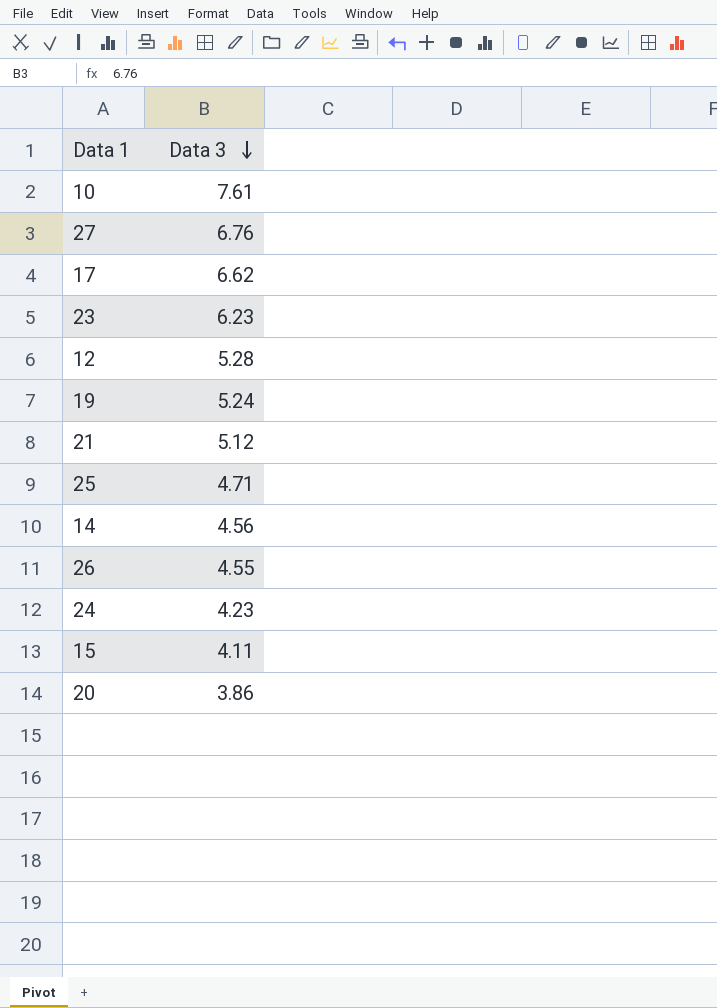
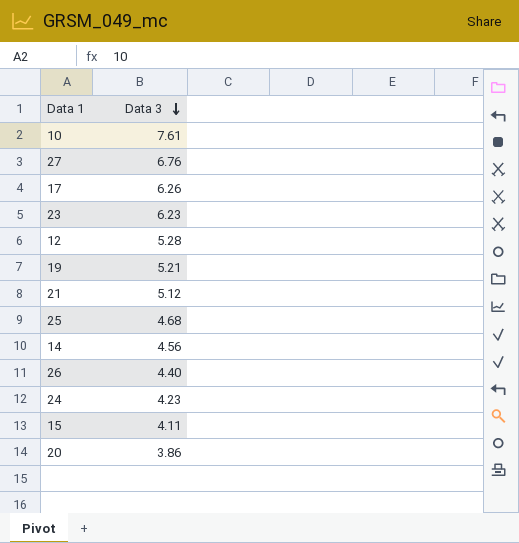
17 | Data 3: 6.62 -> 6.26
19 | Data 3: 5.24 -> 5.21
25 | Data 3: 4.71 -> 4.68
26 | Data 3: 4.55 -> 4.40

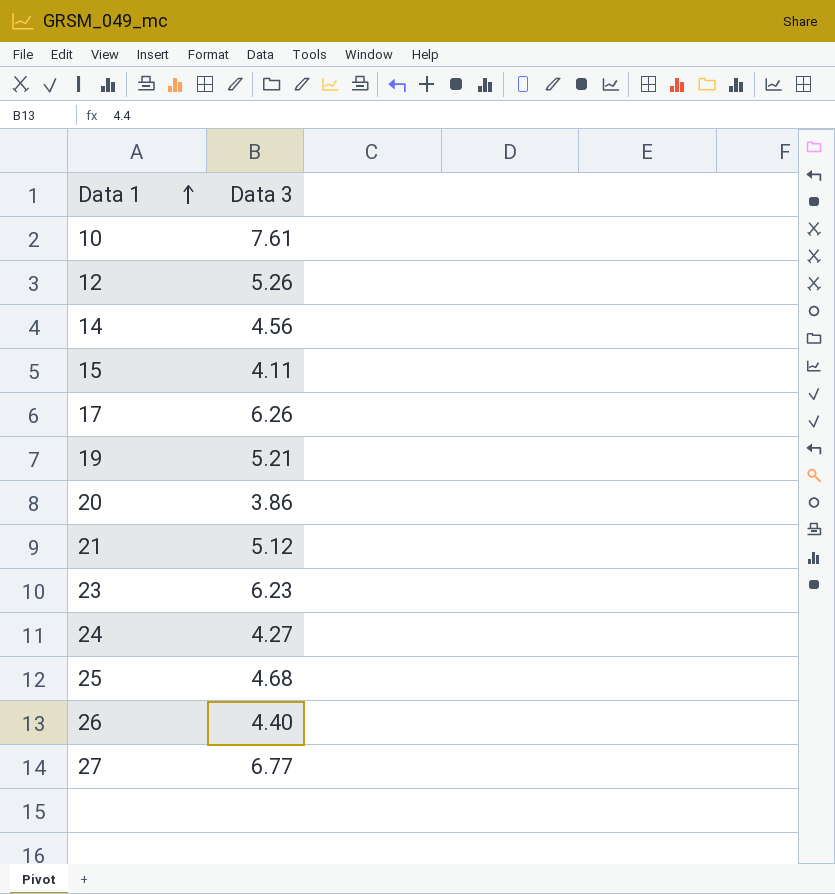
row order: Data 3 descending -> Data 1 ascending
12 | Data 3: 5.28 -> 5.26
24 | Data 3: 4.23 -> 4.27
27 | Data 3: 6.76 -> 6.77

